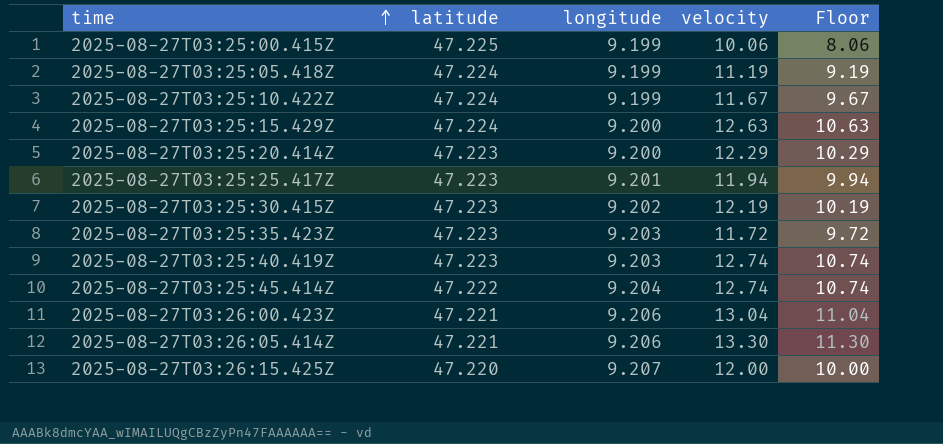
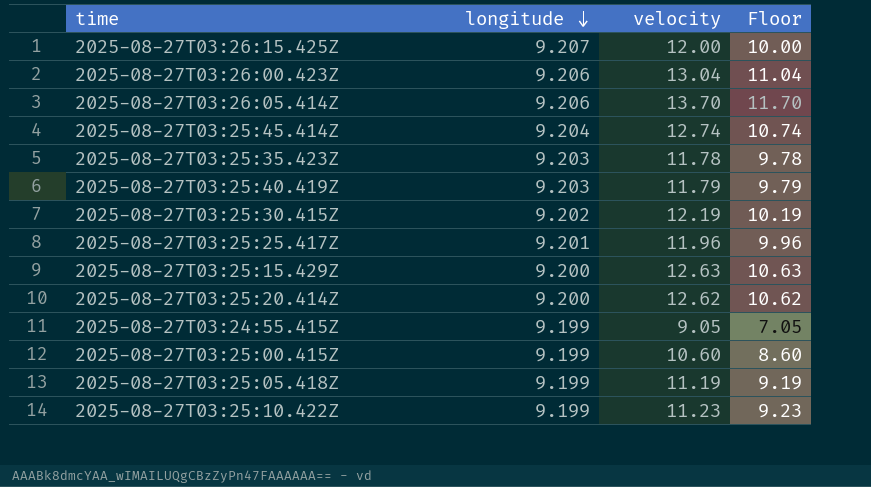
row order: time ascending -> longitude descending
column latitude | position: 2 -> none
2025-08-27T03:26:05.414Z | velocity: 13.30 -> 13.70
2025-08-27T03:26:05.414Z | Floor: 11.30 -> 11.70
2025-08-27T03:25:35.423Z | velocity: 11.72 -> 11.78
2025-08-27T03:25:35.423Z | Floor: 9.72 -> 9.78
2025-08-27T03:25:40.419Z | velocity: 12.74 -> 11.79
2025-08-27T03:25:40.419Z | Floor: 10.74 -> 9.79
2025-08-27T03:25:25.417Z | velocity: 11.94 -> 11.96
2025-08-27T03:25:25.417Z | Floor: 9.94 -> 9.96
2025-08-27T03:25:20.414Z | velocity: 12.29 -> 12.62
2025-08-27T03:25:20.414Z | Floor: 10.29 -> 10.62
row 2025-08-27T03:24:55.415Z: none -> 9.199 | 9.05 | 7.05
2025-08-27T03:25:00.415Z | velocity: 10.06 -> 10.60
2025-08-27T03:25:00.415Z | Floor: 8.06 -> 8.60
2025-08-27T03:25:10.422Z | velocity: 11.67 -> 11.23
2025-08-27T03:25:10.422Z | Floor: 9.67 -> 9.23

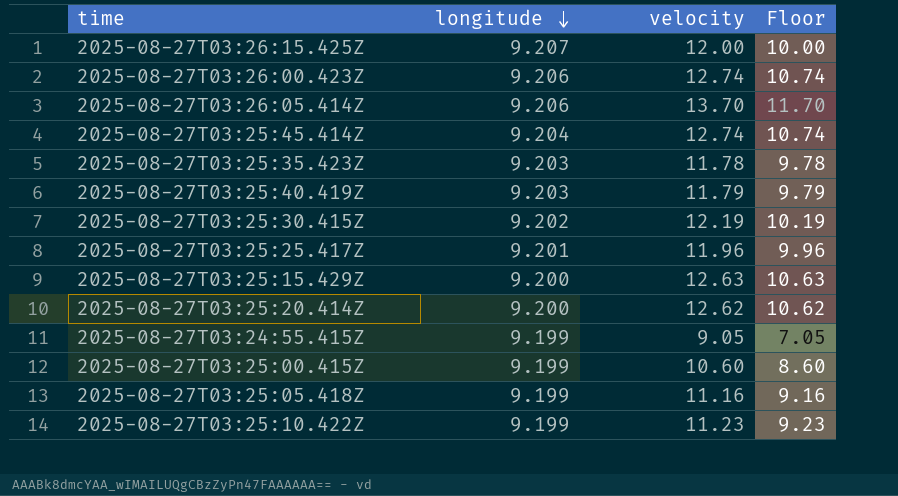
2025-08-27T03:26:00.423Z | velocity: 13.04 -> 12.74
2025-08-27T03:26:00.423Z | Floor: 11.04 -> 10.74
2025-08-27T03:25:05.418Z | velocity: 11.19 -> 11.16
2025-08-27T03:25:05.418Z | Floor: 9.19 -> 9.16

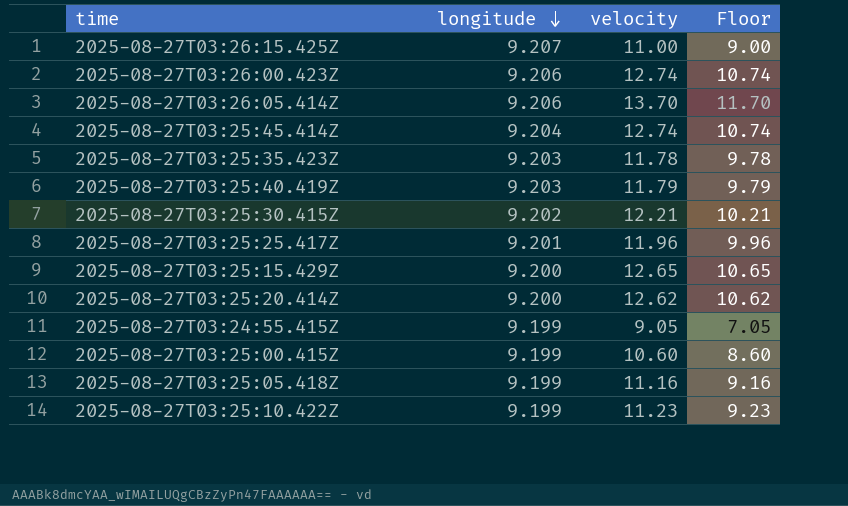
2025-08-27T03:26:15.425Z | velocity: 12.00 -> 11.00
2025-08-27T03:26:15.425Z | Floor: 10.00 -> 9.00
2025-08-27T03:25:30.415Z | velocity: 12.19 -> 12.21
2025-08-27T03:25:30.415Z | Floor: 10.19 -> 10.21
2025-08-27T03:25:15.429Z | velocity: 12.63 -> 12.65
2025-08-27T03:25:15.429Z | Floor: 10.63 -> 10.65

